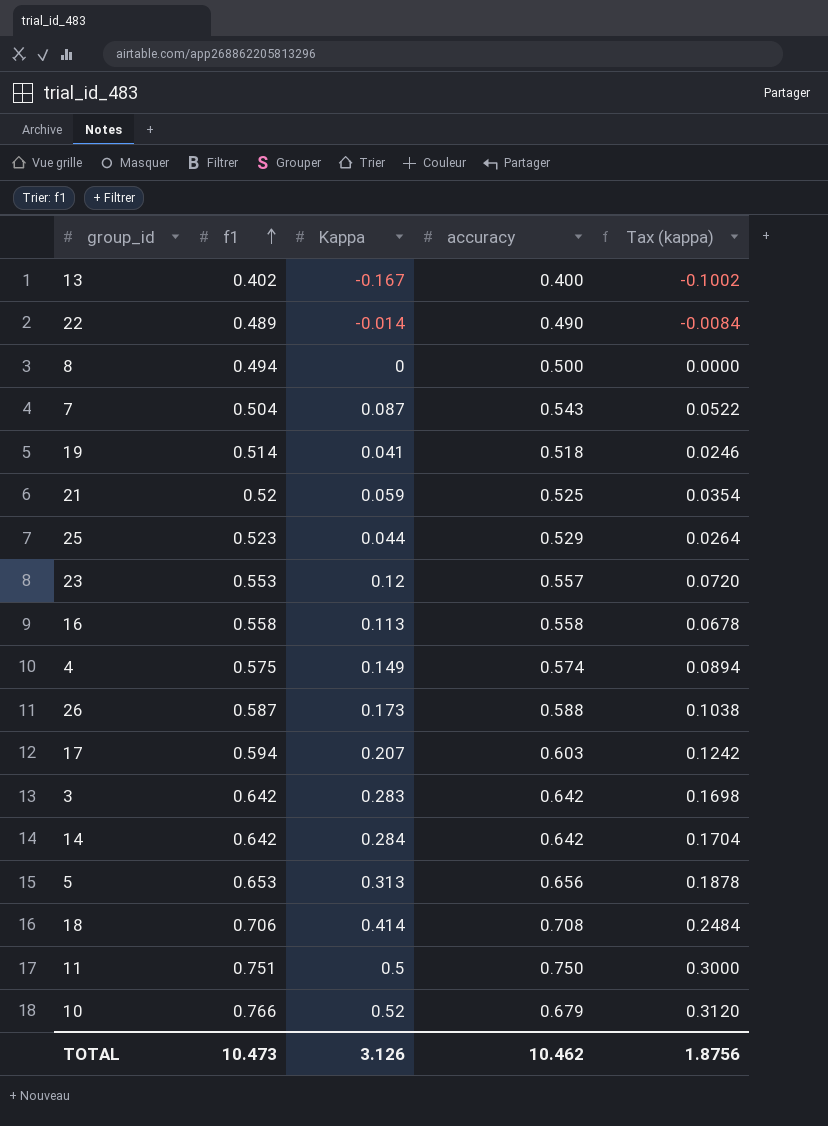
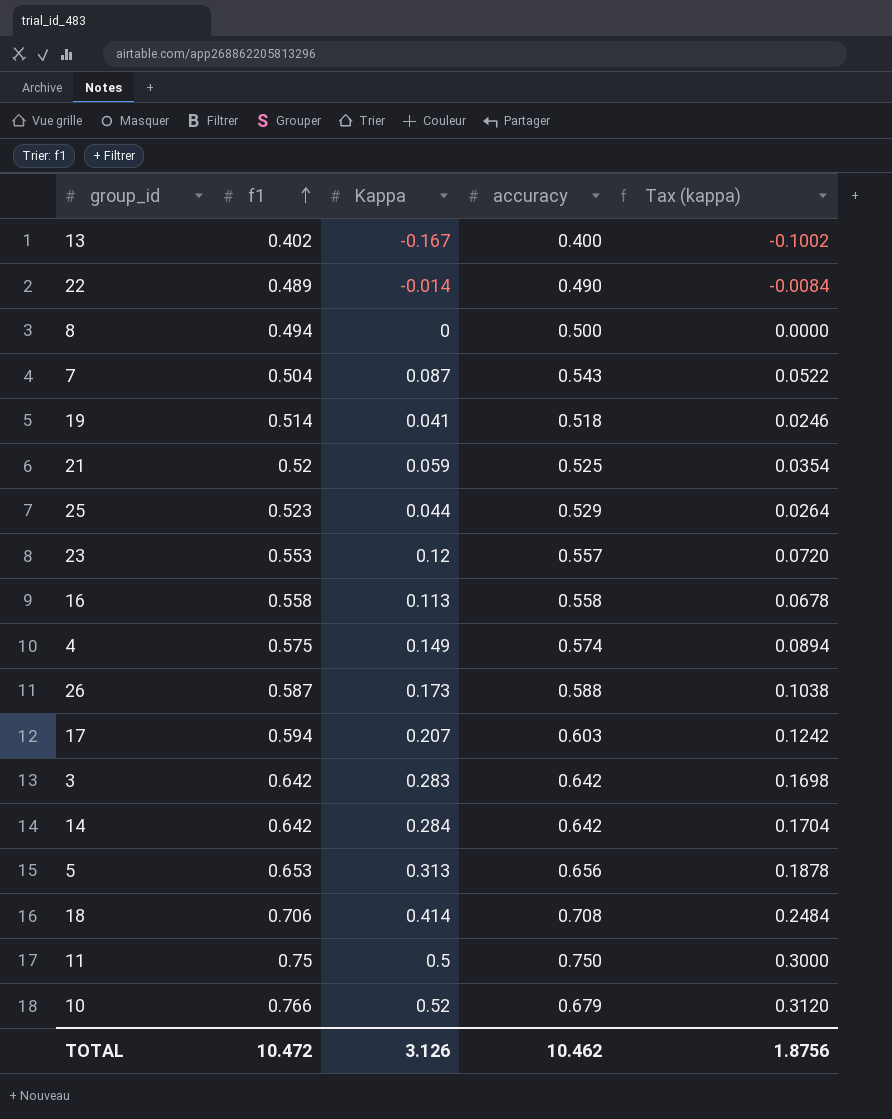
11 | f1: 0.751 -> 0.75
TOTAL | f1: 10.473 -> 10.472

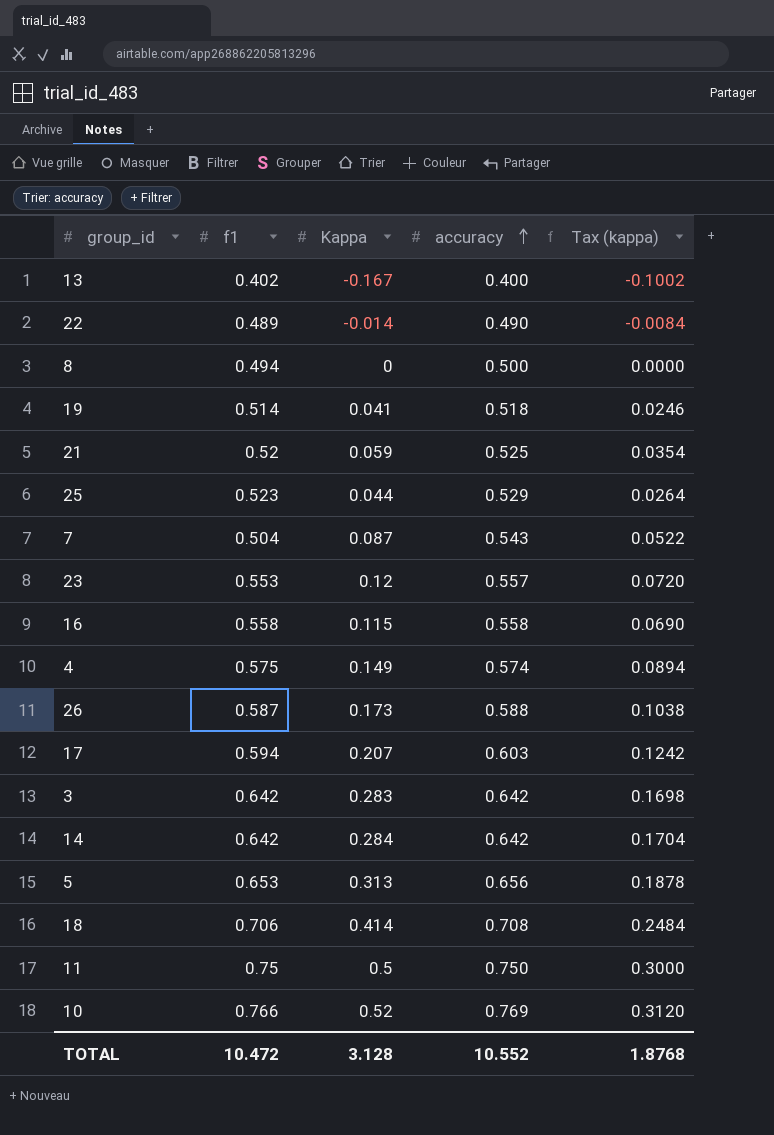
row order: f1 ascending -> accuracy ascending
16 | Kappa: 0.113 -> 0.115
16 | Tax (kappa): 0.0678 -> 0.0690
10 | accuracy: 0.679 -> 0.769
TOTAL | Kappa: 3.126 -> 3.128
TOTAL | accuracy: 10.462 -> 10.552
TOTAL | Tax (kappa): 1.8756 -> 1.8768

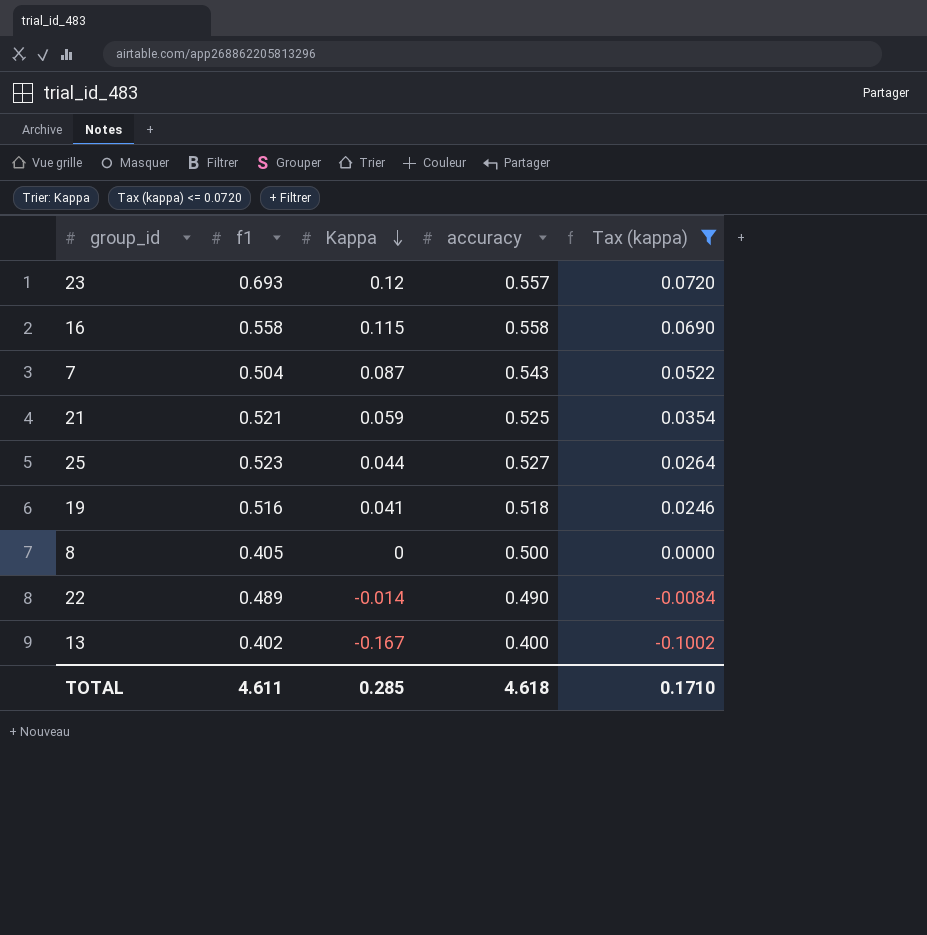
filter: none -> Tax (kappa) <= 0.0720
row order: accuracy ascending -> Kappa descending
23 | f1: 0.553 -> 0.693
21 | f1: 0.52 -> 0.521
25 | accuracy: 0.529 -> 0.527
19 | f1: 0.514 -> 0.516
8 | f1: 0.494 -> 0.405
TOTAL | f1: 10.472 -> 4.611
TOTAL | Kappa: 3.128 -> 0.285
TOTAL | accuracy: 10.552 -> 4.618
TOTAL | Tax (kappa): 1.8768 -> 0.1710

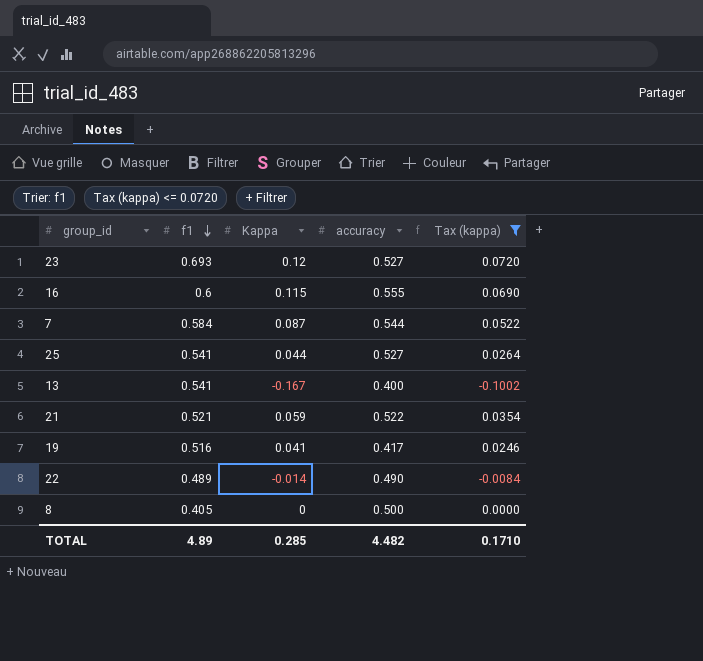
row order: Kappa descending -> f1 descending
23 | accuracy: 0.557 -> 0.527
16 | f1: 0.558 -> 0.6
16 | accuracy: 0.558 -> 0.555
7 | f1: 0.504 -> 0.584
7 | accuracy: 0.543 -> 0.544
25 | f1: 0.523 -> 0.541
13 | f1: 0.402 -> 0.541
21 | accuracy: 0.525 -> 0.522
19 | accuracy: 0.518 -> 0.417
TOTAL | f1: 4.611 -> 4.89
TOTAL | accuracy: 4.618 -> 4.482

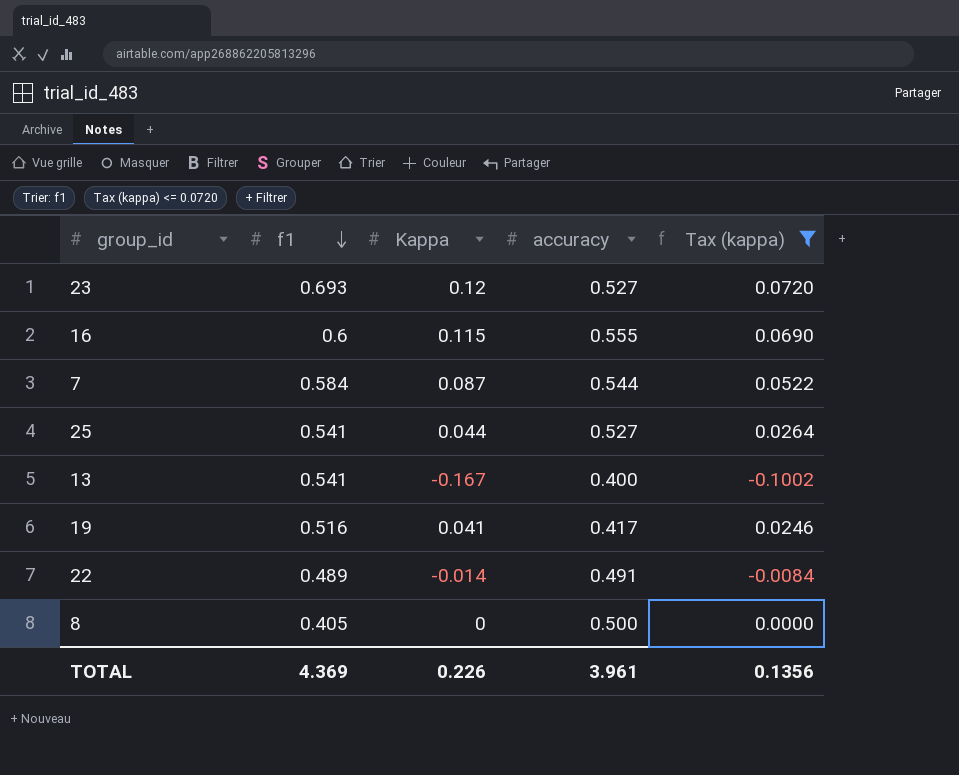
row 21: 0.521 | 0.059 | 0.522 | 0.0354 -> none
22 | accuracy: 0.490 -> 0.491
TOTAL | f1: 4.89 -> 4.369
TOTAL | Kappa: 0.285 -> 0.226
TOTAL | accuracy: 4.482 -> 3.961
TOTAL | Tax (kappa): 0.1710 -> 0.1356

